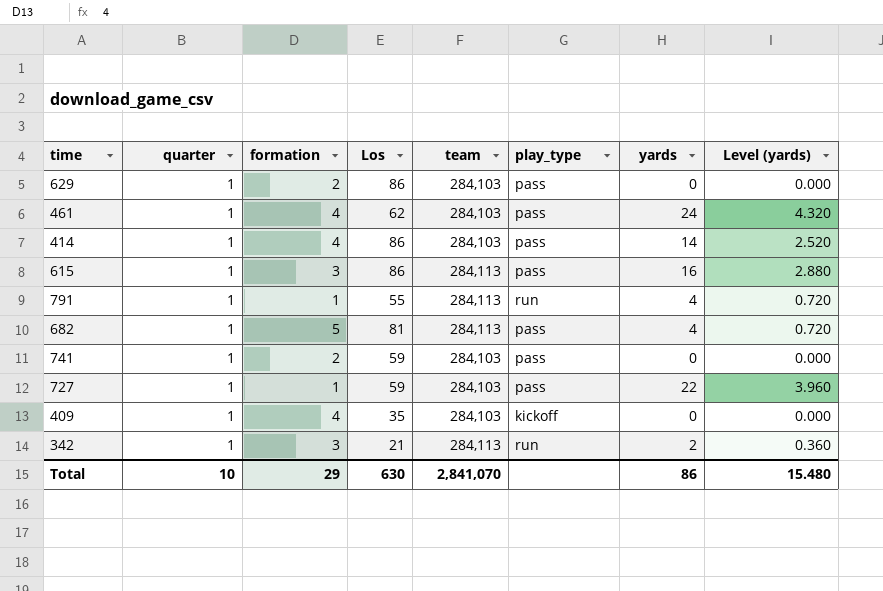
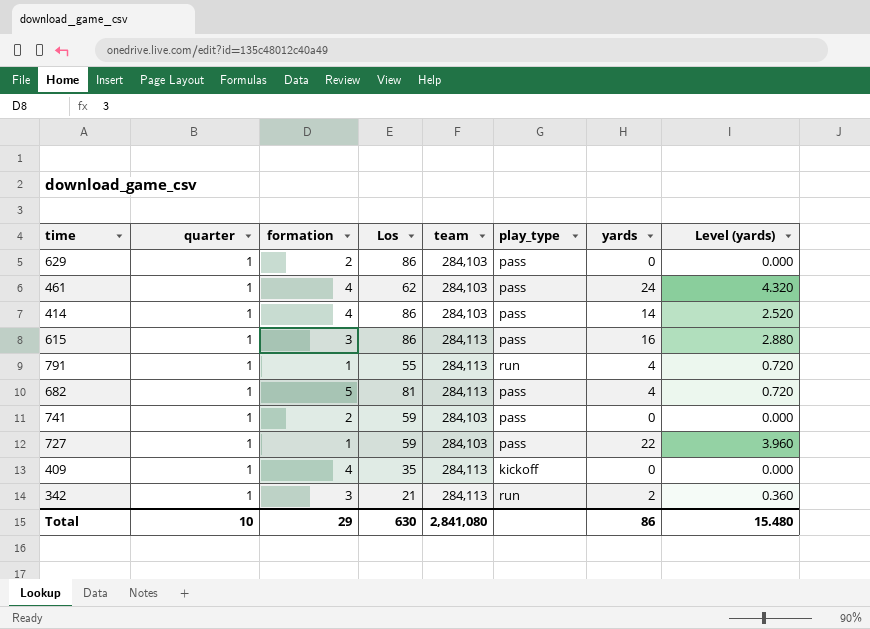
409 | team: 284,103 -> 284,113
Total | team: 2,841,070 -> 2,841,080

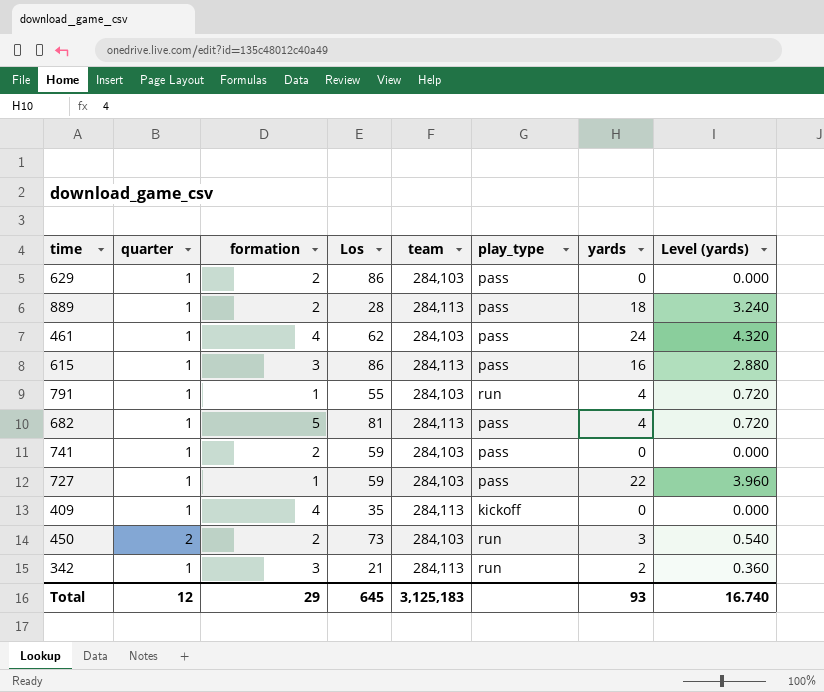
row 414: 1 | 4 | 86 | 284,103 | pass | 14 | 2.520 -> none
row 889: none -> 1 | 2 | 28 | 284,113 | pass | 18 | 3.240
791 | team: 284,113 -> 284,103
row 450: none -> 2 | 2 | 73 | 284,103 | run | 3 | 0.540
Total | quarter: 10 -> 12
Total | Los: 630 -> 645
Total | team: 2,841,080 -> 3,125,183
Total | yards: 86 -> 93
Total | Level (yards): 15.480 -> 16.740

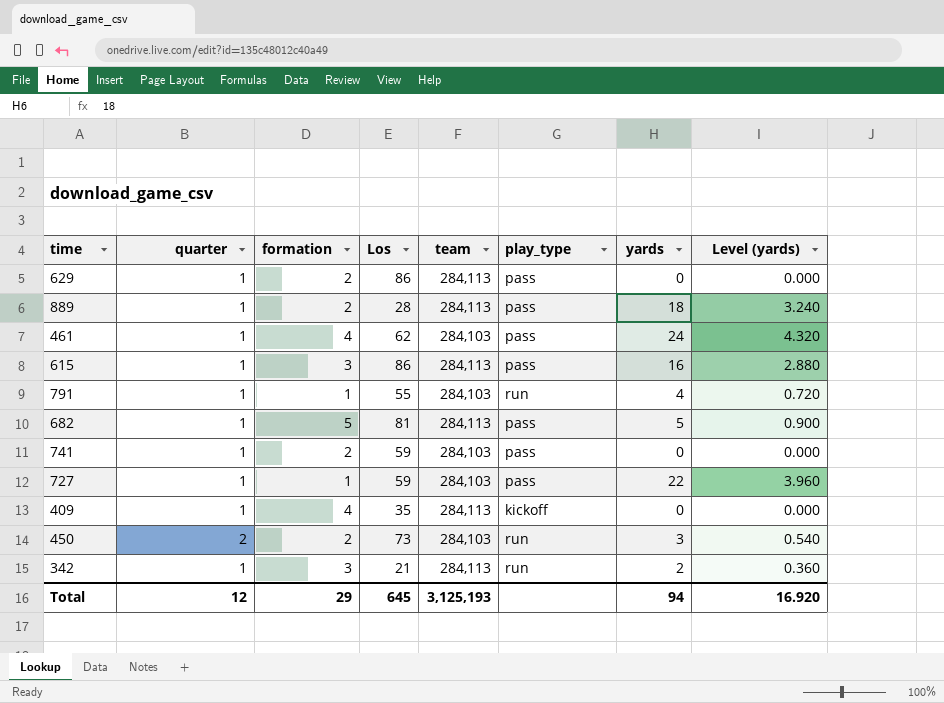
629 | team: 284,103 -> 284,113
682 | yards: 4 -> 5
682 | Level (yards): 0.720 -> 0.900
Total | team: 3,125,183 -> 3,125,193
Total | yards: 93 -> 94
Total | Level (yards): 16.740 -> 16.920

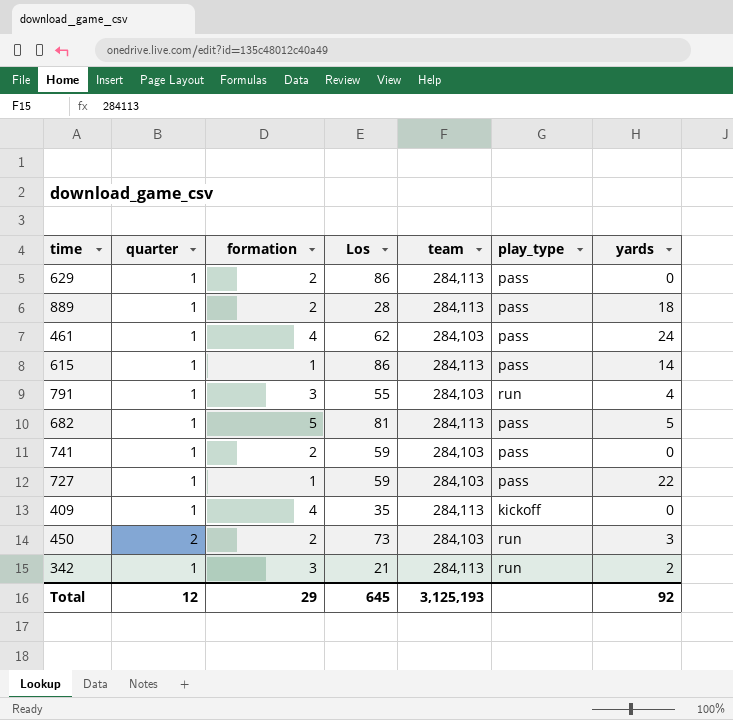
column Level (yards) | formula: [yards] * 0.18 -> none
615 | formation: 3 -> 1
615 | yards: 16 -> 14
791 | formation: 1 -> 3
Total | yards: 94 -> 92

